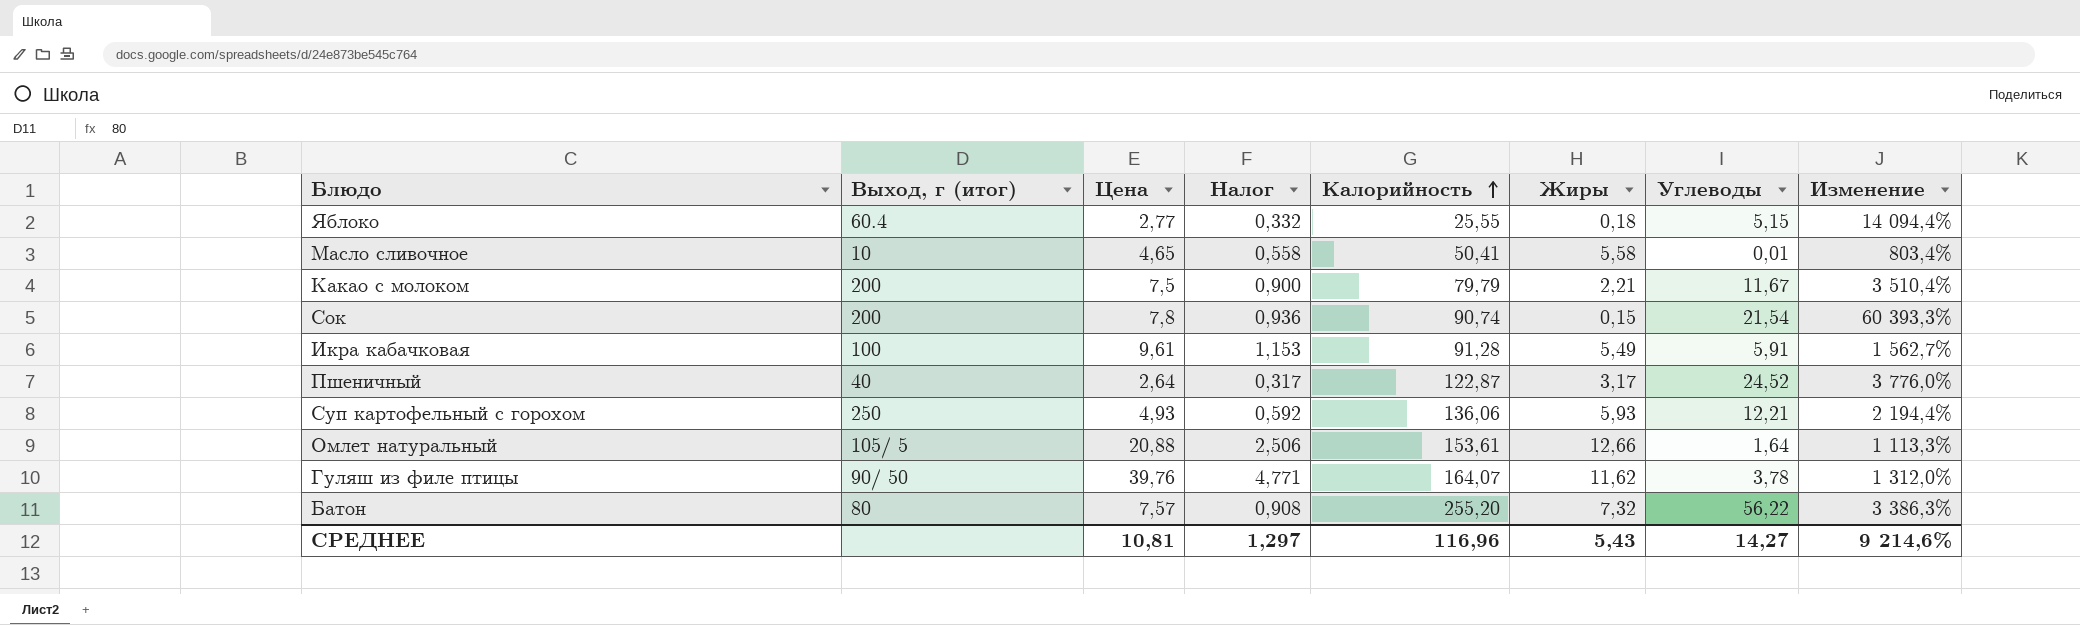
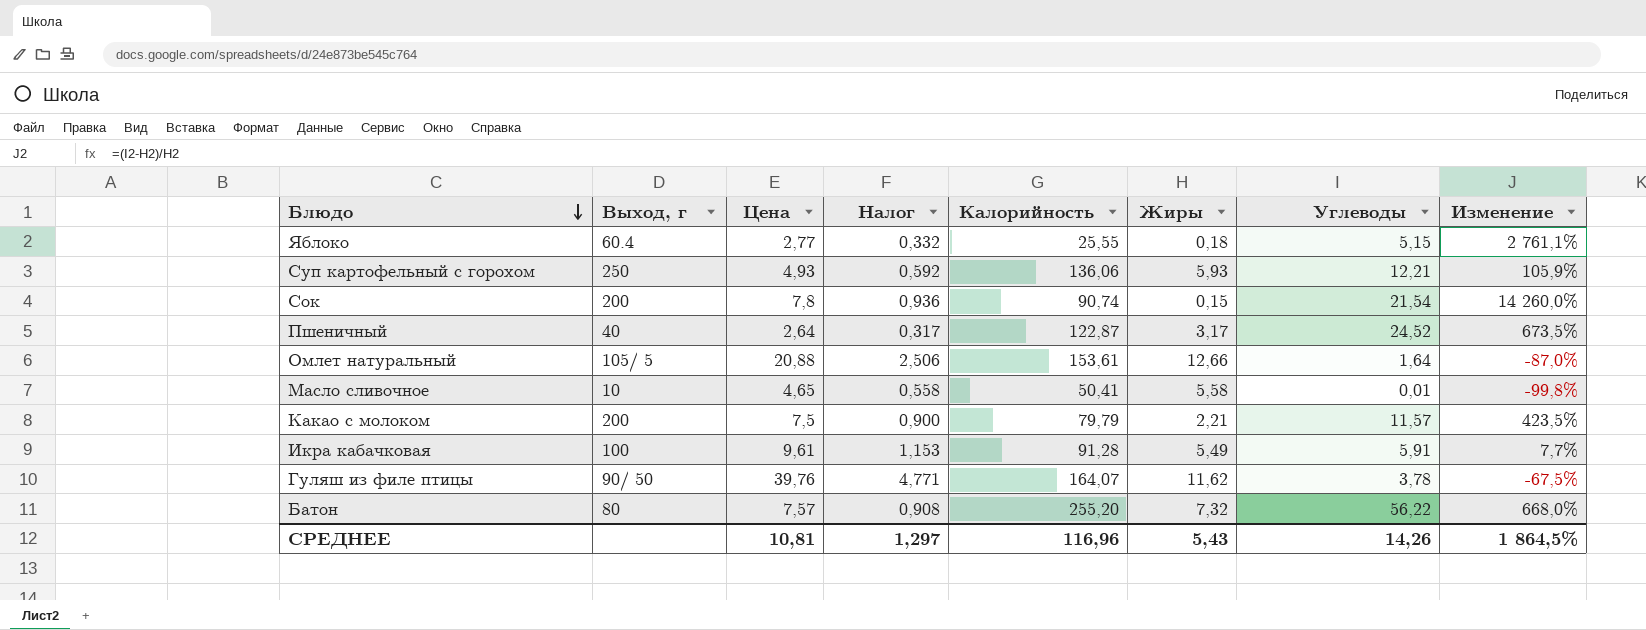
row order: Калорийность ascending -> Блюдо descending
column name: Выход, г (итог) -> Выход, г
column Изменение | formula: ([Калорийность] - [Жиры]) / [Жиры] -> ([Углеводы] - [Жиры]) / [Жиры]
Какао с молоком | Углеводы: 11,67 -> 11,57
СРЕДНЕЕ | Углеводы: 14,27 -> 14,26
СРЕДНЕЕ | Изменение: 9 214,6% -> 1 864,5%

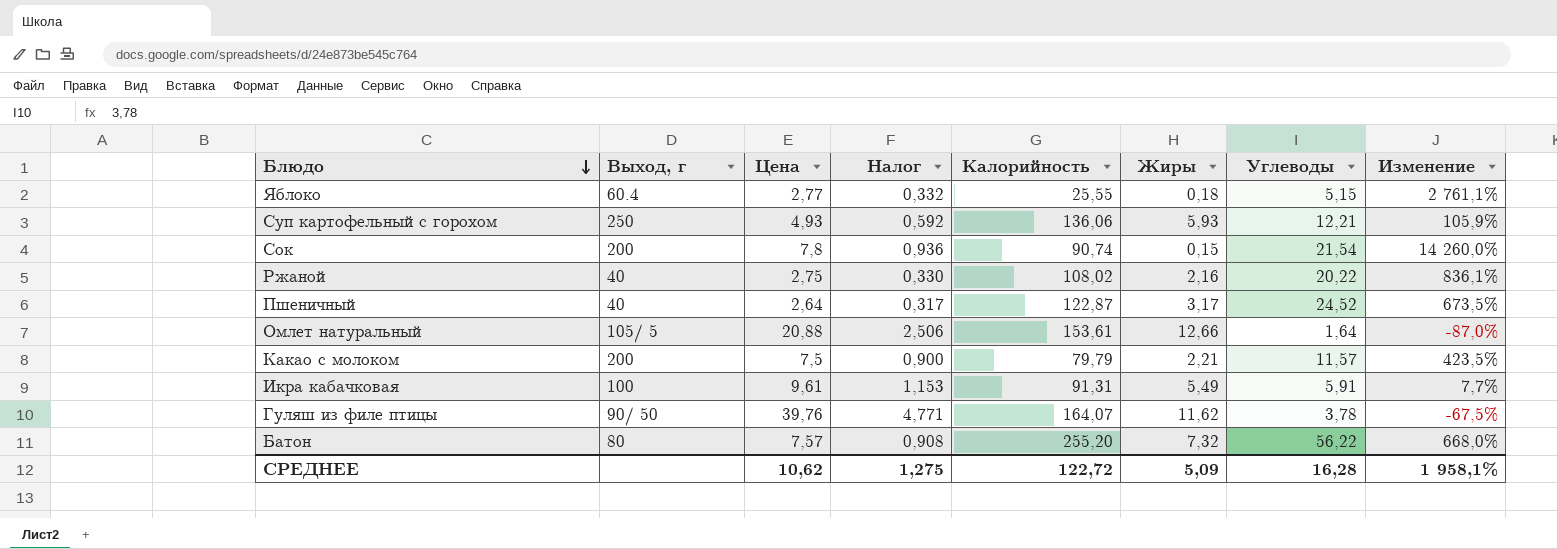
row Масло сливочное: 10 | 4,65 | 0,558 | 50,41 | 5,58 | 0,01 | -99,8% -> none
row Ржаной: none -> 40 | 2,75 | 0,330 | 108,02 | 2,16 | 20,22 | 836,1%
Икра кабачковая | Калорийность: 91,28 -> 91,31
СРЕДНЕЕ | Цена: 10,81 -> 10,62
СРЕДНЕЕ | Налог: 1,297 -> 1,275
СРЕДНЕЕ | Калорийность: 116,96 -> 122,72
СРЕДНЕЕ | Жиры: 5,43 -> 5,09
СРЕДНЕЕ | Углеводы: 14,26 -> 16,28
СРЕДНЕЕ | Изменение: 1 864,5% -> 1 958,1%

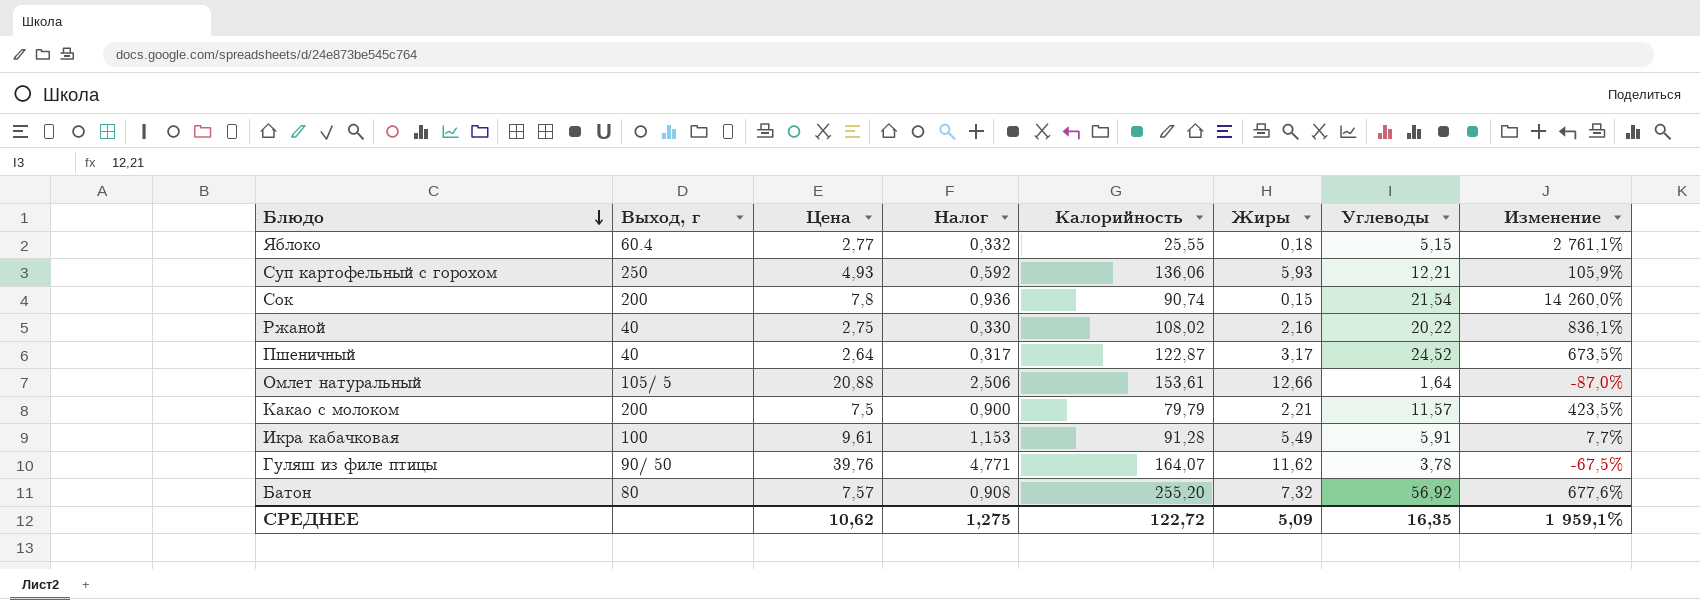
Икра кабачковая | Калорийность: 91,31 -> 91,28
Батон | Углеводы: 56,22 -> 56,92
Батон | Изменение: 668,0% -> 677,6%
СРЕДНЕЕ | Углеводы: 16,28 -> 16,35
СРЕДНЕЕ | Изменение: 1 958,1% -> 1 959,1%

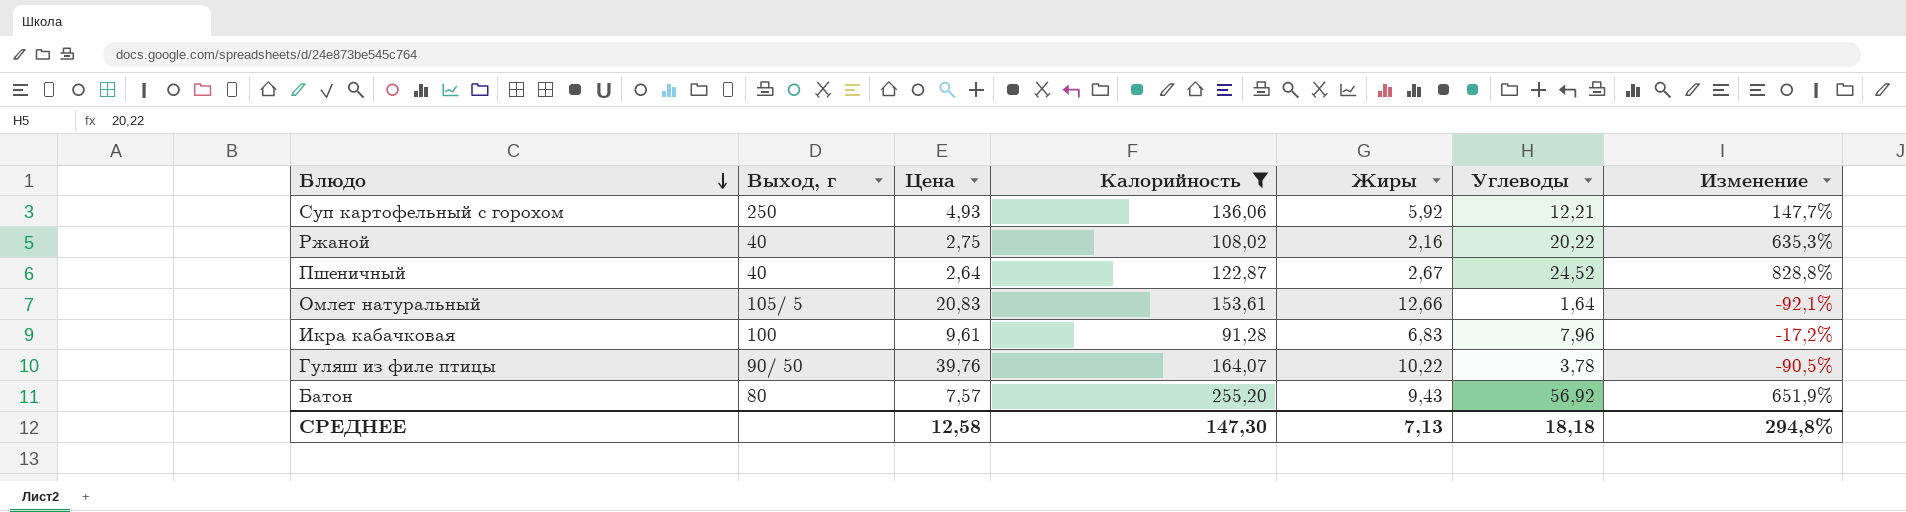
filter: none -> Калорийность >= 91,28
column Налог | formula: [Цена] * 0,12 -> none
column Изменение | formula: ([Углеводы] - [Жиры]) / [Жиры] -> ([Углеводы] - [Цена]) / [Цена]
Суп картофельный с горохом | Жиры: 5,93 -> 5,92
Пшеничный | Жиры: 3,17 -> 2,67
Омлет натуральный | Цена: 20,88 -> 20,83
Икра кабачковая | Жиры: 5,49 -> 6,83
Икра кабачковая | Углеводы: 5,91 -> 7,96
Гуляш из филе птицы | Жиры: 11,62 -> 10,22
Батон | Жиры: 7,32 -> 9,43
СРЕДНЕЕ | Цена: 10,62 -> 12,58
СРЕДНЕЕ | Калорийность: 122,72 -> 147,30
СРЕДНЕЕ | Жиры: 5,09 -> 7,13
СРЕДНЕЕ | Углеводы: 16,35 -> 18,18
СРЕДНЕЕ | Изменение: 1 959,1% -> 294,8%

